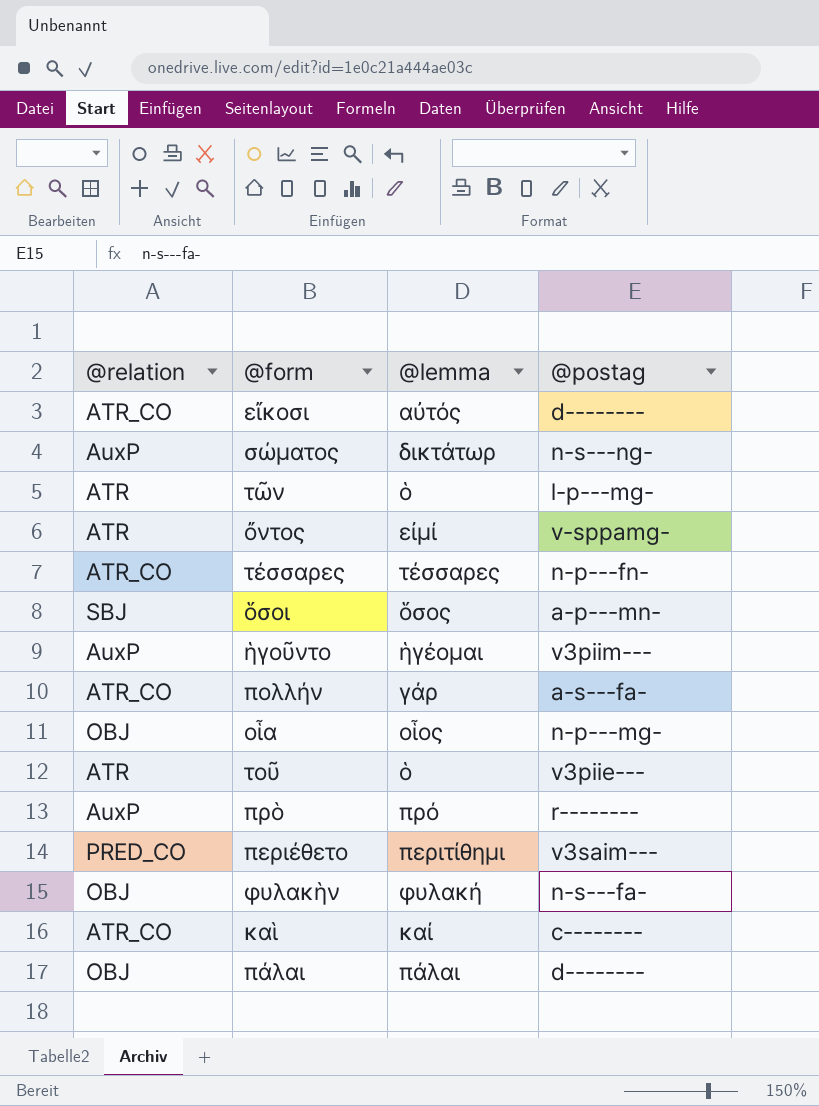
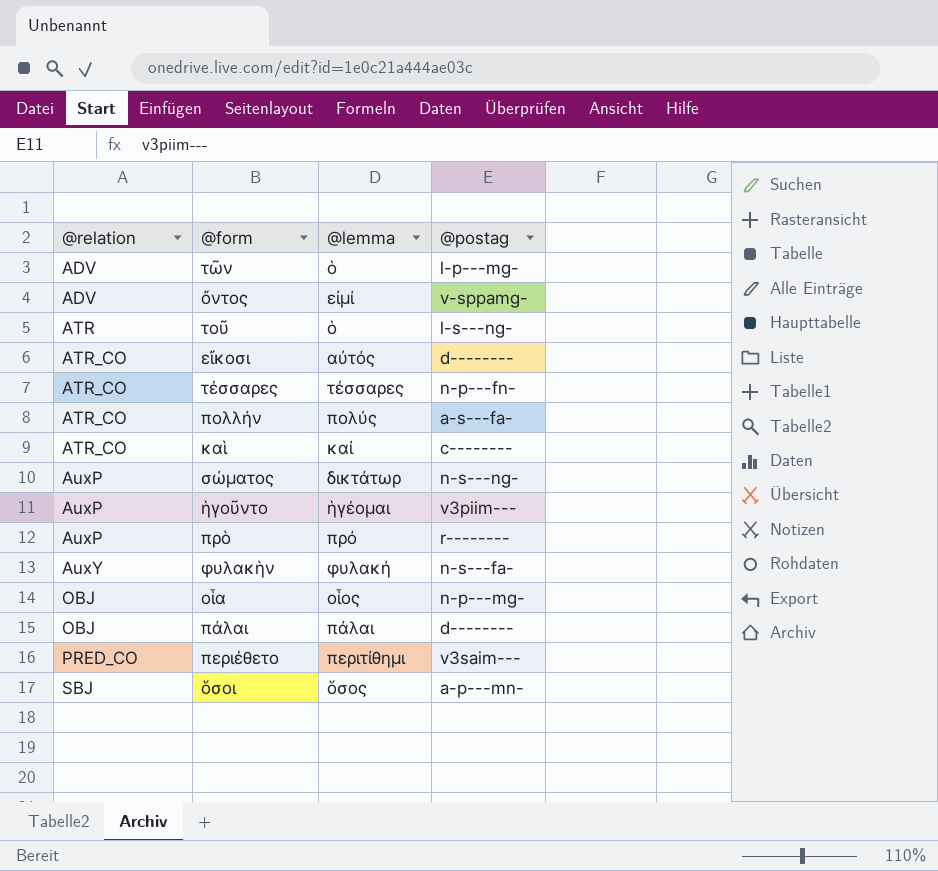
row order: none -> @relation ascending
τῶν | @relation: ATR -> ADV
ὄντος | @relation: ATR -> ADV
τοῦ | @postag: v3piie--- -> l-s---ng-
πολλήν | @lemma: γάρ -> πολύς
φυλακὴν | @relation: OBJ -> AuxY

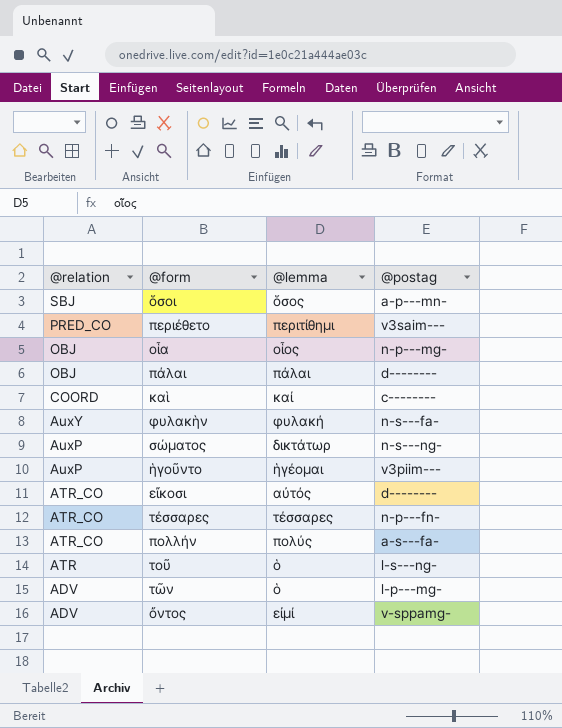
row order: @relation ascending -> @relation descending
row πρὸ: AuxP | πρό | r-------- -> none
καὶ | @relation: ATR_CO -> COORD

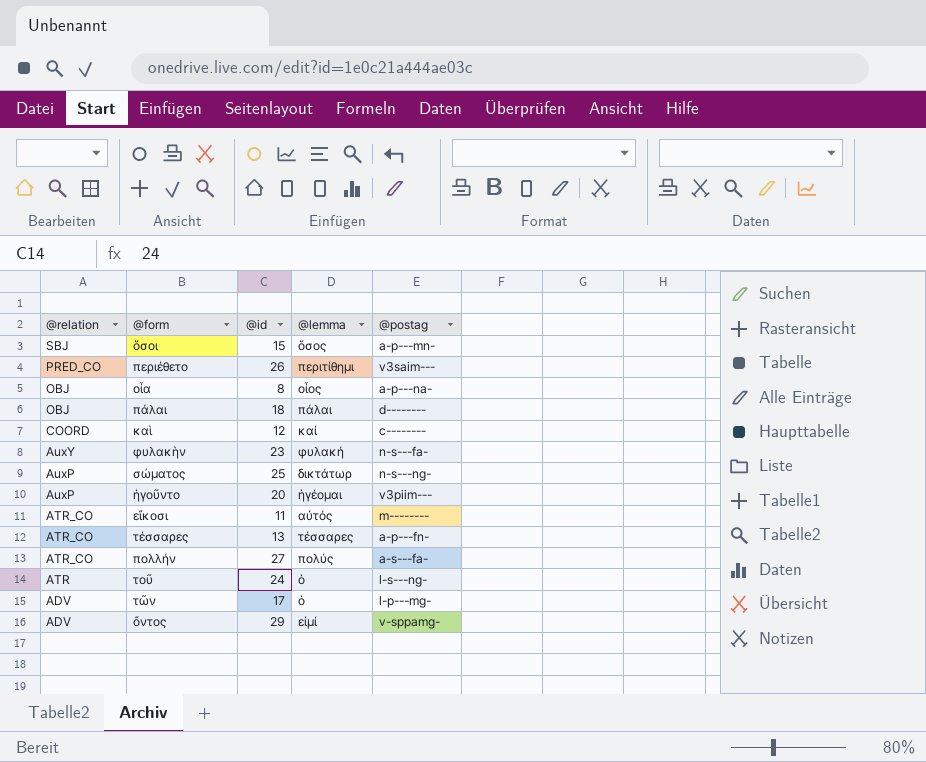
column @id | position: none -> 3
οἷα | @postag: n-p---mg- -> a-p---na-
εἴκοσι | @postag: d-------- -> m--------
τέσσαρες | @postag: n-p---fn- -> a-p---fn-

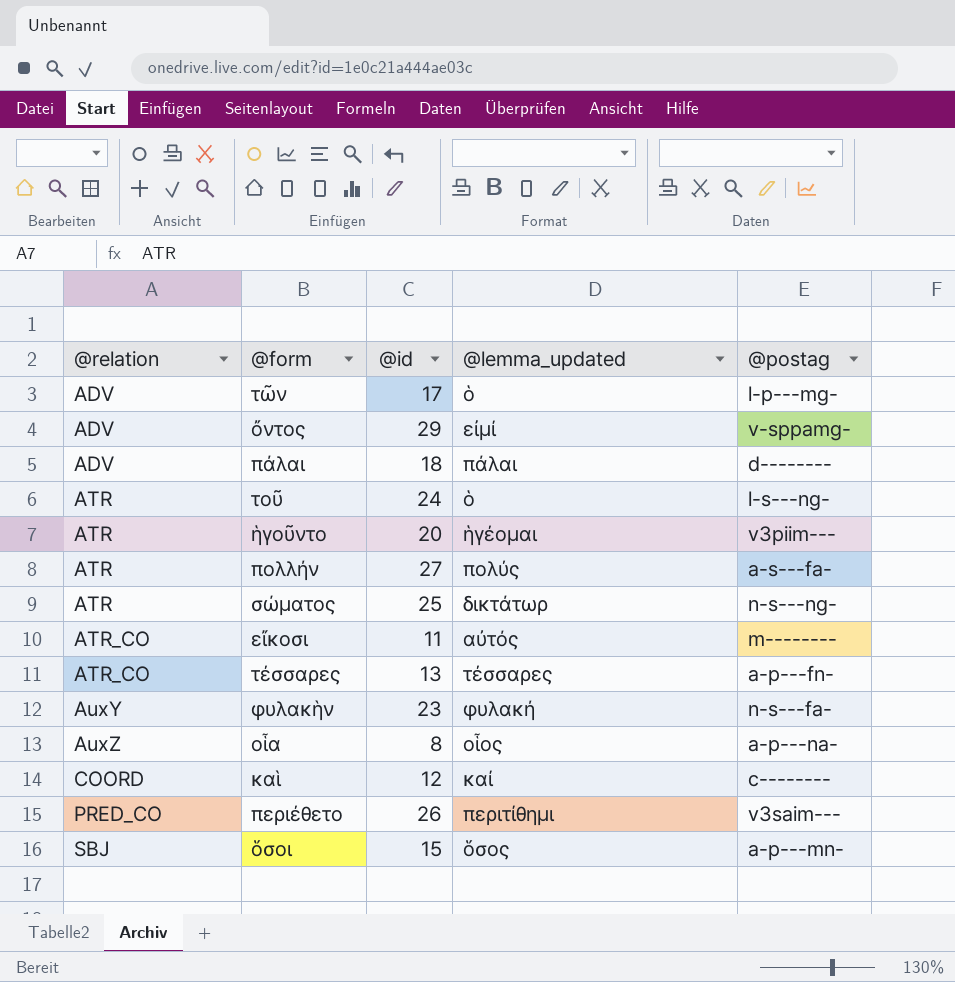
row order: @relation descending -> @relation ascending
column name: @lemma -> @lemma_updated
πάλαι | @relation: OBJ -> ADV
ἡγοῦντο | @relation: AuxP -> ATR
πολλήν | @relation: ATR_CO -> ATR
σώματος | @relation: AuxP -> ATR
οἷα | @relation: OBJ -> AuxZ

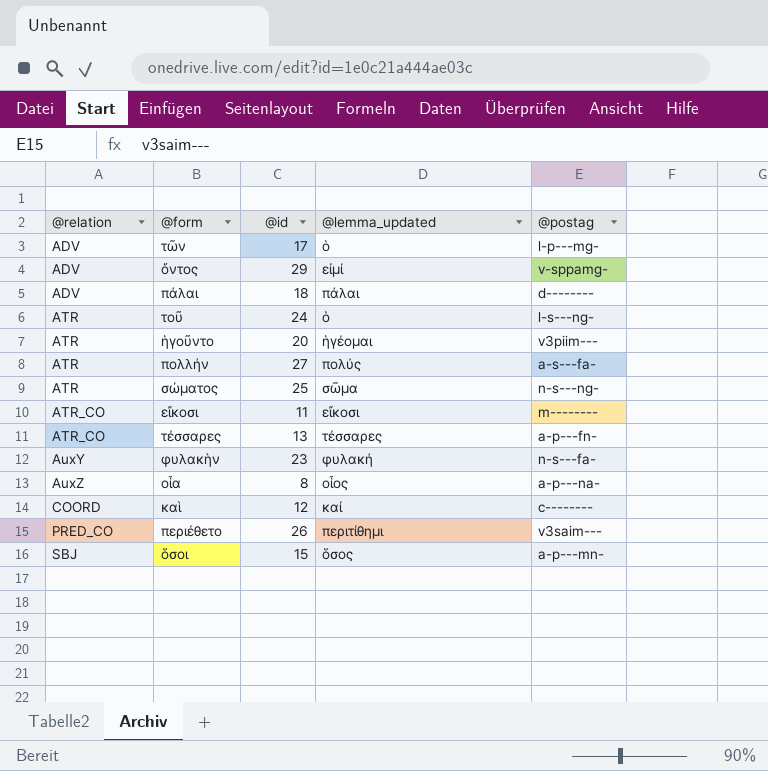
σώματος | @lemma_updated: δικτάτωρ -> σῶμα
εἴκοσι | @lemma_updated: αὐτός -> εἴκοσι

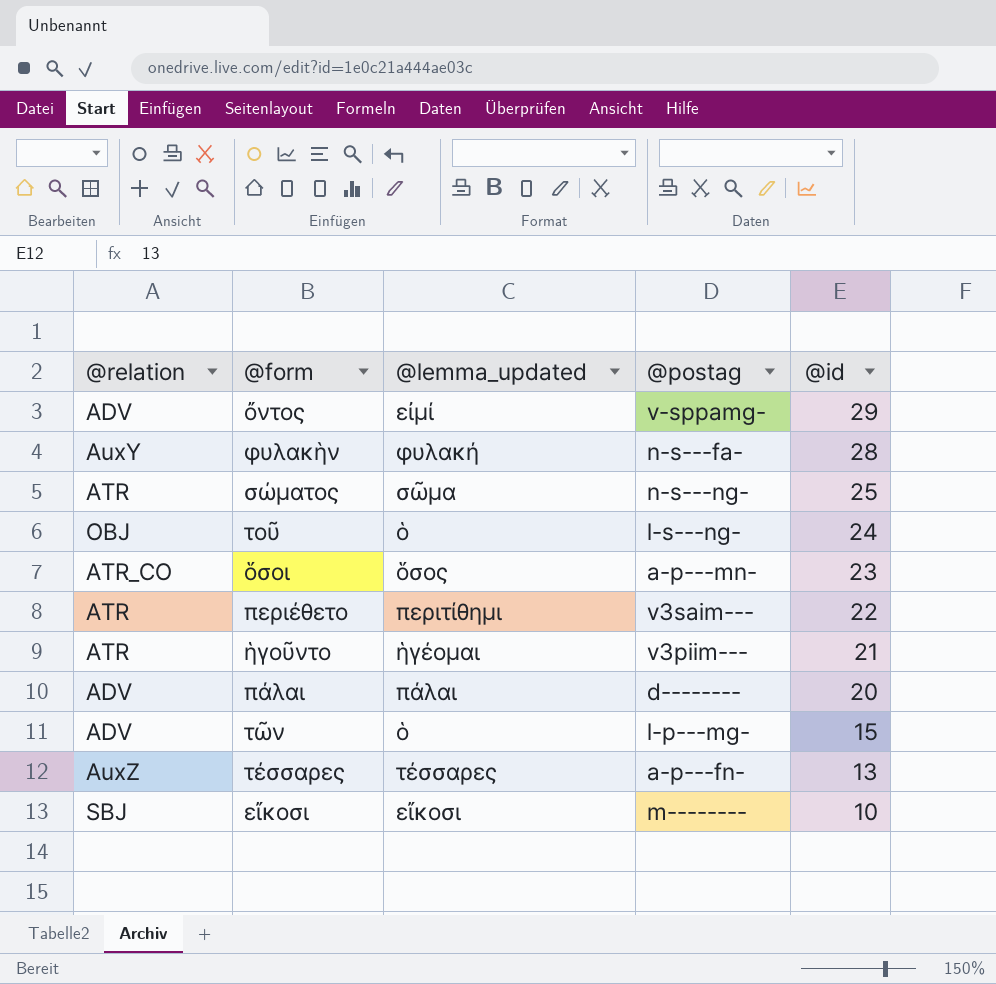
row order: @relation ascending -> @id descending
column @id | position: 3 -> 5
row πολλήν: ATR | 27 | πολύς | a-s---fa- -> none
row οἷα: AuxZ | 8 | οἷος | a-p---na- -> none
row καὶ: COORD | 12 | καί | c-------- -> none
φυλακὴν | @id: 23 -> 28
τοῦ | @relation: ATR -> OBJ
ὅσοι | @relation: SBJ -> ATR_CO
ὅσοι | @id: 15 -> 23
περιέθετο | @relation: PRED_CO -> ATR
περιέθετο | @id: 26 -> 22
ἡγοῦντο | @id: 20 -> 21
πάλαι | @id: 18 -> 20
τῶν | @id: 17 -> 15
τέσσαρες | @relation: ATR_CO -> AuxZ
εἴκοσι | @relation: ATR_CO -> SBJ
εἴκοσι | @id: 11 -> 10

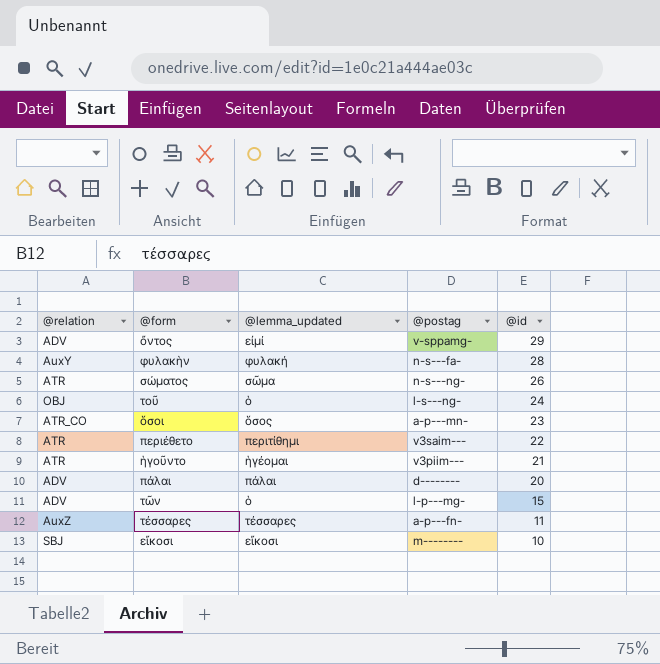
σώματος | @id: 25 -> 26
τέσσαρες | @id: 13 -> 11

